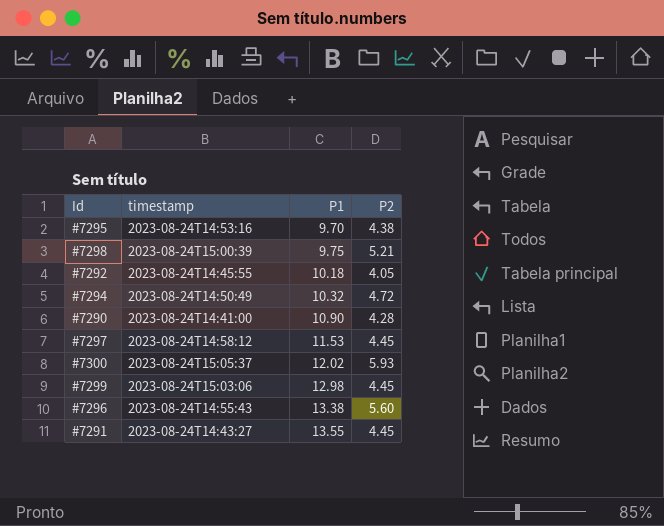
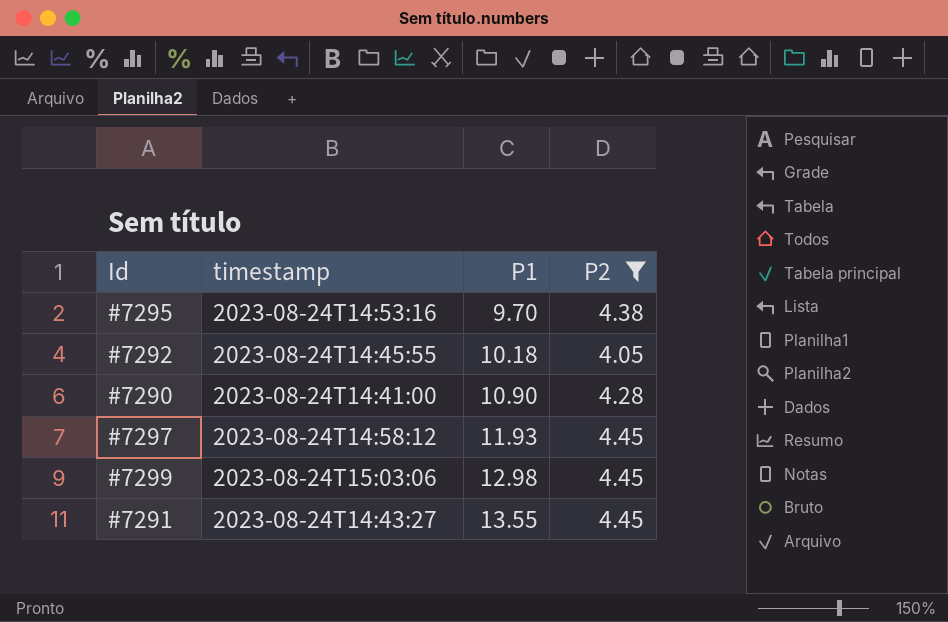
filter: none -> P2 <= 4.45
#7297 | P1: 11.53 -> 11.93

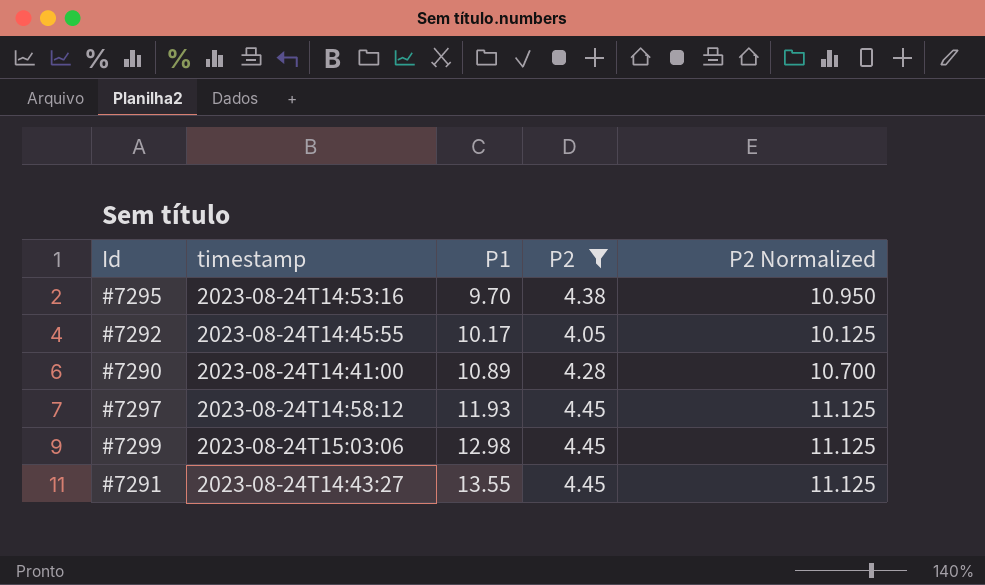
column P2 Normalized | formula: none -> [P2] * 2.5
#7292 | P1: 10.18 -> 10.17
#7290 | P1: 10.90 -> 10.89

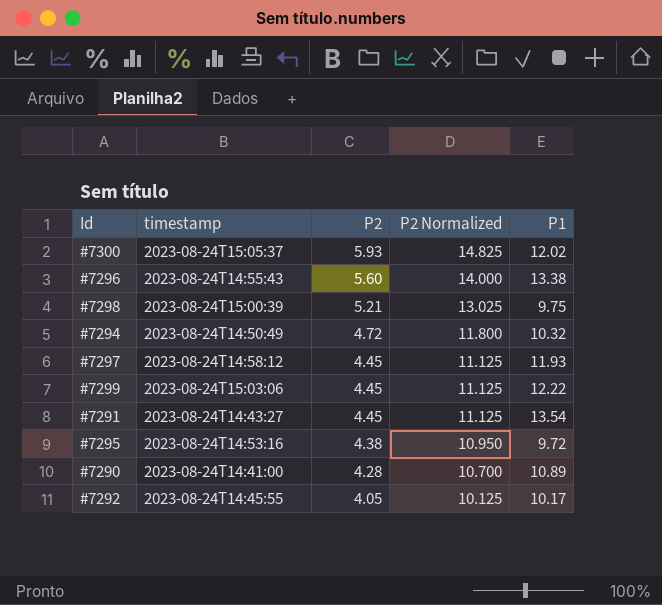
filter: P2 <= 4.45 -> none
row order: P1 ascending -> P2 descending
column P1 | position: 3 -> 5
#7299 | P1: 12.98 -> 12.22
#7291 | P1: 13.55 -> 13.54
#7295 | P1: 9.70 -> 9.72

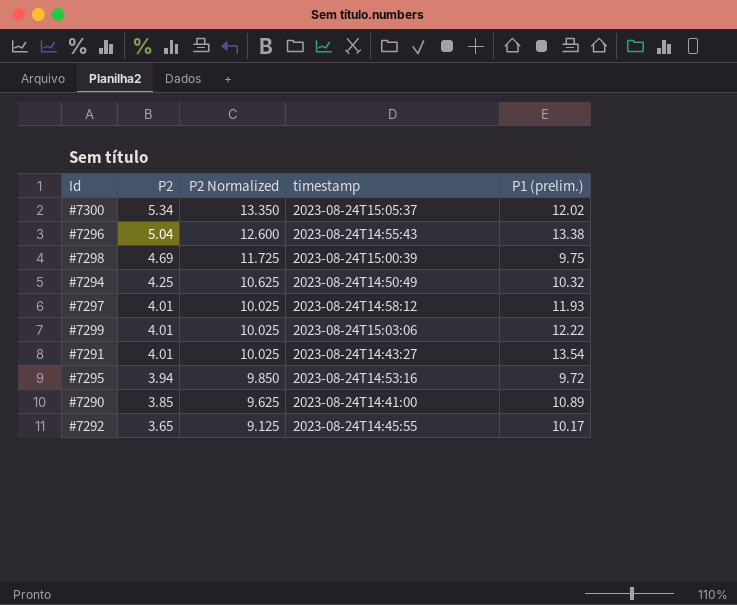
column timestamp | position: 2 -> 4
column name: P1 -> P1 (prelim.)
#7300 | P2: 5.93 -> 5.34
#7300 | P2 Normalized: 14.825 -> 13.350
#7296 | P2: 5.60 -> 5.04
#7296 | P2 Normalized: 14.000 -> 12.600
#7298 | P2: 5.21 -> 4.69
#7298 | P2 Normalized: 13.025 -> 11.725
#7294 | P2: 4.72 -> 4.25
#7294 | P2 Normalized: 11.800 -> 10.625
#7297 | P2: 4.45 -> 4.01
#7297 | P2 Normalized: 11.125 -> 10.025
#7299 | P2: 4.45 -> 4.01
#7299 | P2 Normalized: 11.125 -> 10.025
#7291 | P2: 4.45 -> 4.01
#7291 | P2 Normalized: 11.125 -> 10.025
#7295 | P2: 4.38 -> 3.94
#7295 | P2 Normalized: 10.950 -> 9.850
#7290 | P2: 4.28 -> 3.85
#7290 | P2 Normalized: 10.700 -> 9.625
#7292 | P2: 4.05 -> 3.65
#7292 | P2 Normalized: 10.125 -> 9.125

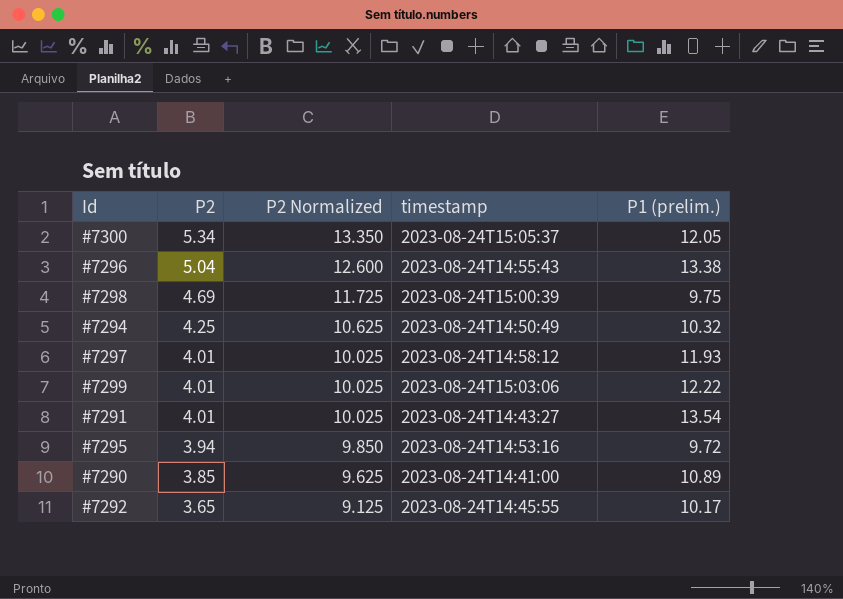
#7300 | P1 (prelim.): 12.02 -> 12.05

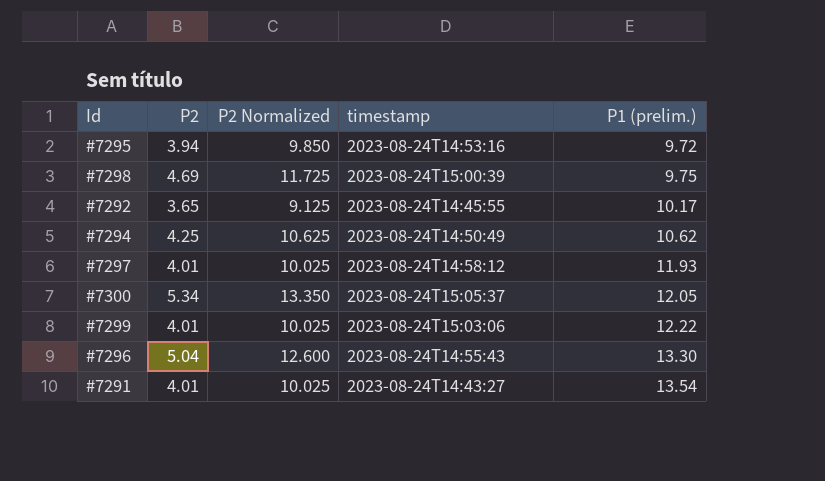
row order: P2 descending -> P1 (prelim.) ascending
row #7290: 3.85 | 9.625 | 2023-08-24T14:41:00 | 10.89 -> none
#7294 | P1 (prelim.): 10.32 -> 10.62
#7296 | P1 (prelim.): 13.38 -> 13.30

